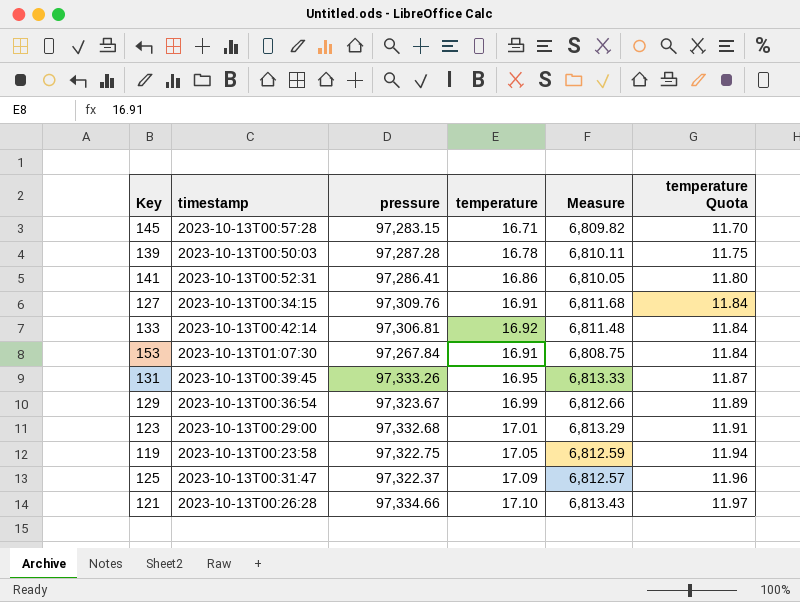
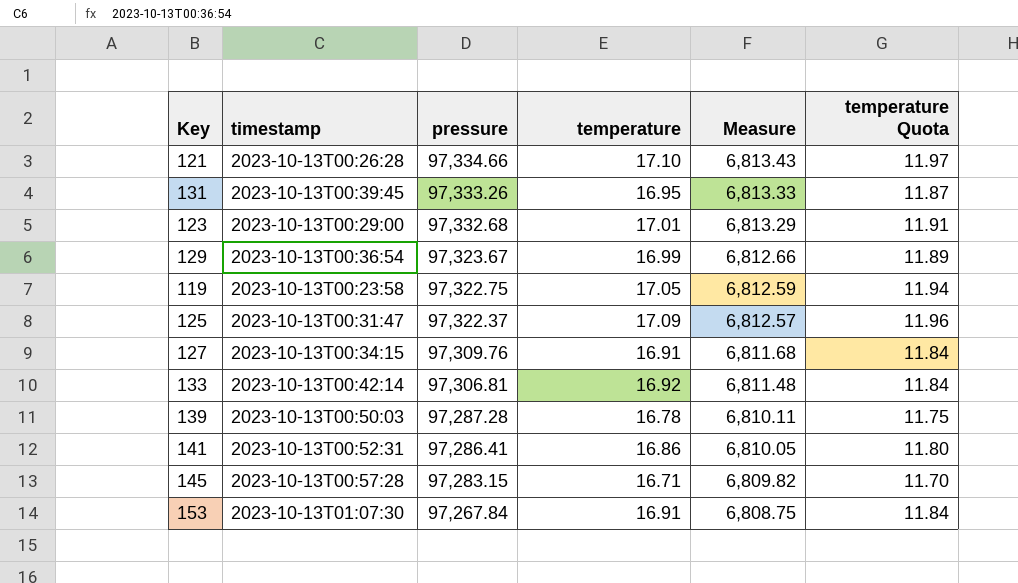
row order: temperature Quota ascending -> pressure descending

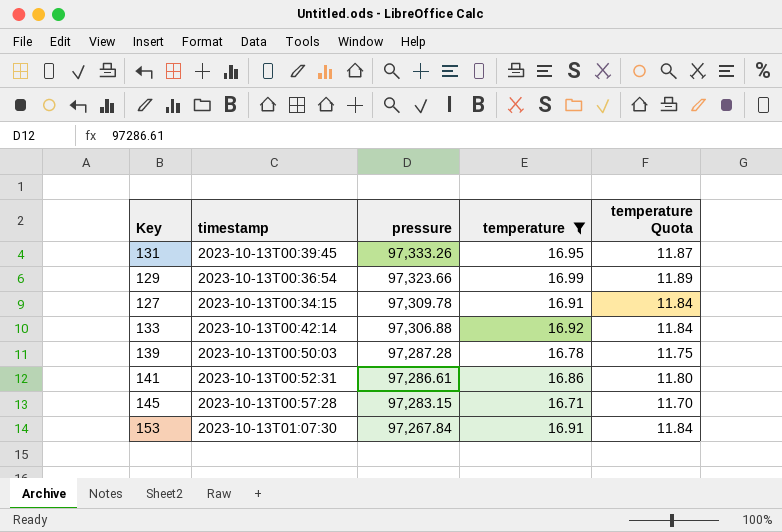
filter: none -> temperature <= 16.99
column Measure | formula: [pressure] * 0.07 -> none
129 | pressure: 97,323.67 -> 97,323.66
127 | pressure: 97,309.76 -> 97,309.78
133 | pressure: 97,306.81 -> 97,306.88
141 | pressure: 97,286.41 -> 97,286.61

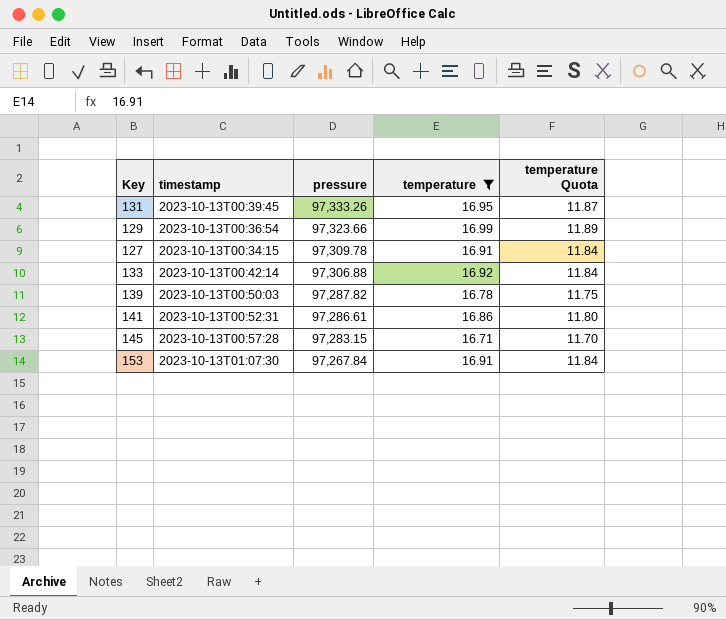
139 | pressure: 97,287.28 -> 97,287.82

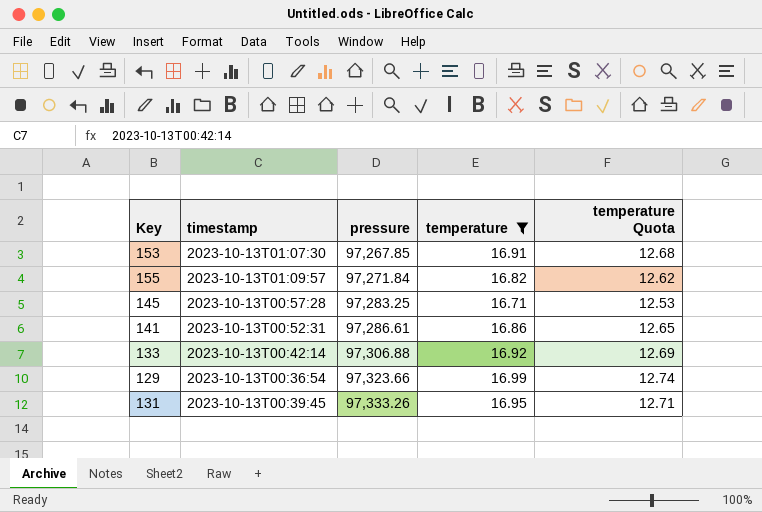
row order: pressure descending -> pressure ascending
column temperature Quota | formula: [temperature] * 0.7 -> [temperature] * 0.75
row 127: 2023-10-13T00:34:15 | 97,309.78 | 16.91 | 11.84 -> none
row 139: 2023-10-13T00:50:03 | 97,287.82 | 16.78 | 11.75 -> none
153 | pressure: 97,267.84 -> 97,267.85
row 155: none -> 2023-10-13T01:09:57 | 97,271.84 | 16.82 | 12.62
145 | pressure: 97,283.15 -> 97,283.25

